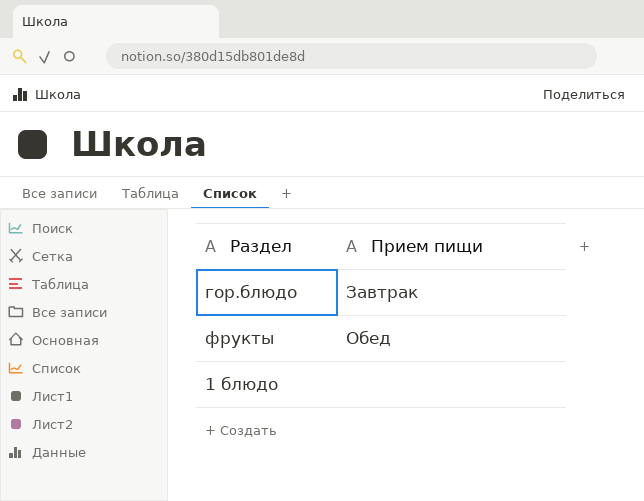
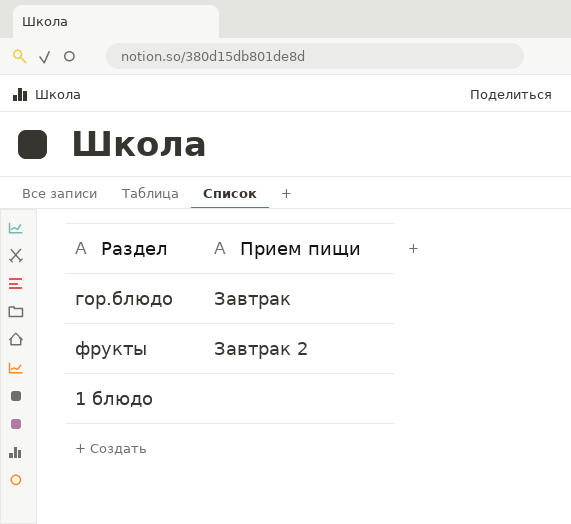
фрукты | Прием пищи: Обед -> Завтрак 2

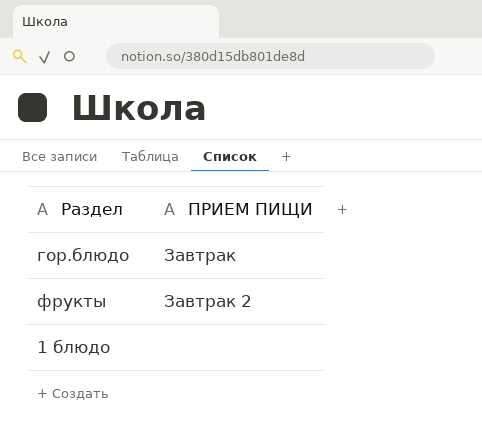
column name: Прием пищи -> ПРИЕМ ПИЩИ

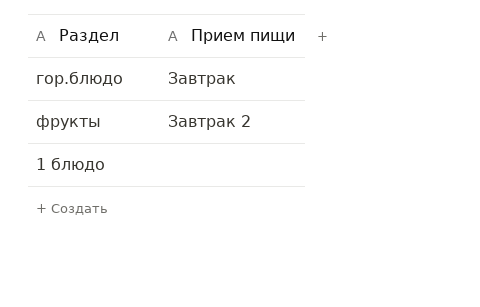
column name: ПРИЕМ ПИЩИ -> Прием пищи

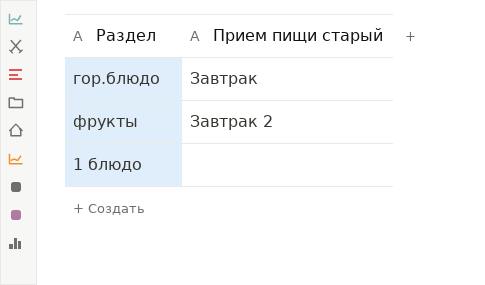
column name: Прием пищи -> Прием пищи старый

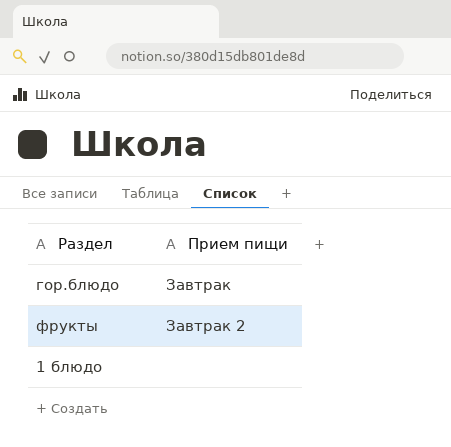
column name: Прием пищи старый -> Прием пищи

